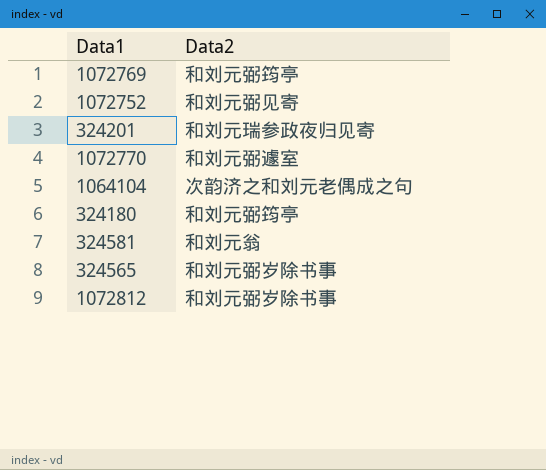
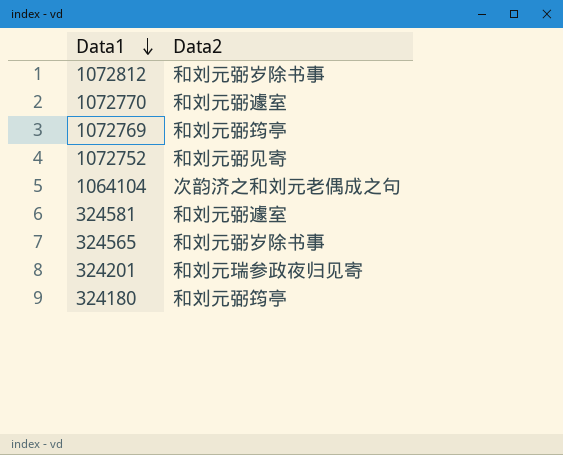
row order: none -> Data1 descending
324581 | Data2: 和刘元翁 -> 和刘元弼遽室

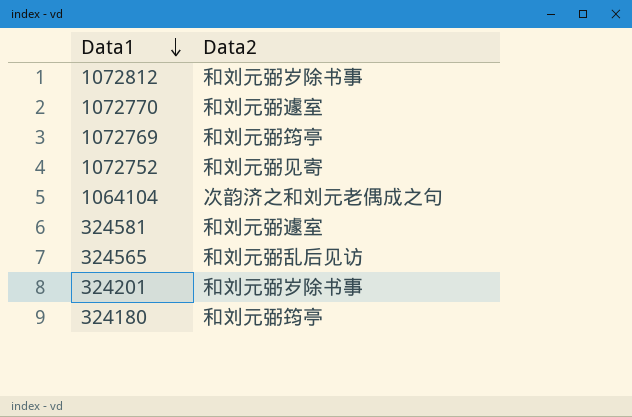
324565 | Data2: 和刘元弼岁除书事 -> 和刘元弼乱后见访
324201 | Data2: 和刘元瑞参政夜归见寄 -> 和刘元弼岁除书事

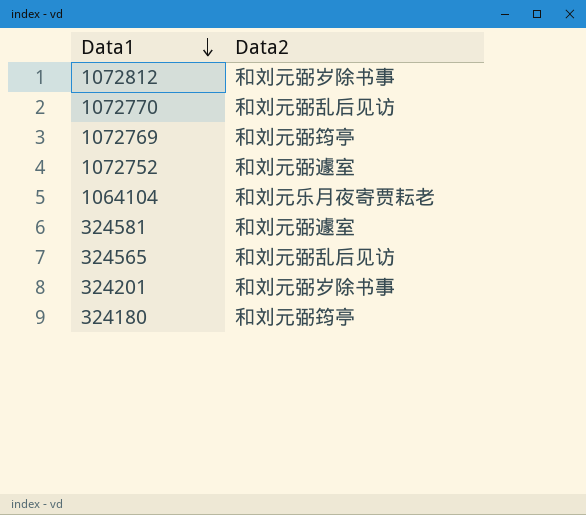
1072770 | Data2: 和刘元弼遽室 -> 和刘元弼乱后见访
1072752 | Data2: 和刘元弼见寄 -> 和刘元弼遽室
1064104 | Data2: 次韵济之和刘元老偶成之句 -> 和刘元乐月夜寄贾耘老

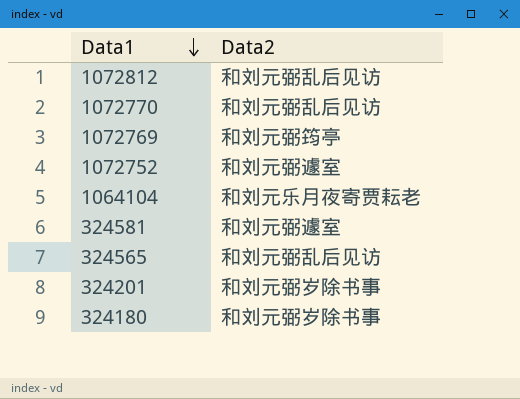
1072812 | Data2: 和刘元弼岁除书事 -> 和刘元弼乱后见访
324180 | Data2: 和刘元弼筠亭 -> 和刘元弼岁除书事

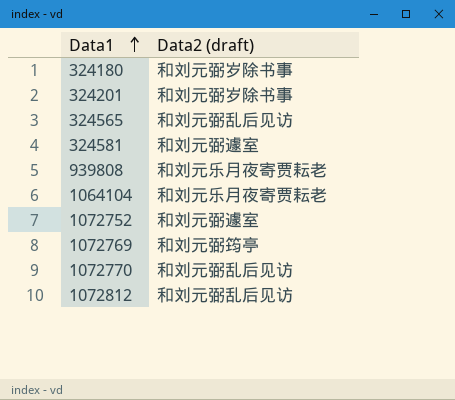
row order: Data1 descending -> Data1 ascending
column name: Data2 -> Data2 (draft)
row 939808: none -> 和刘元乐月夜寄贾耘老

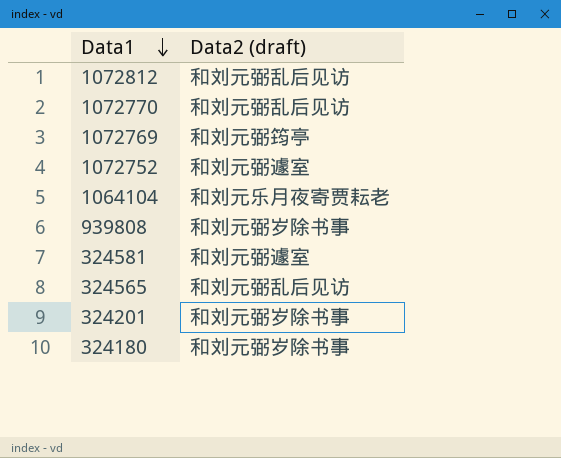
row order: Data1 ascending -> Data1 descending
939808 | Data2 (draft): 和刘元乐月夜寄贾耘老 -> 和刘元弼岁除书事

